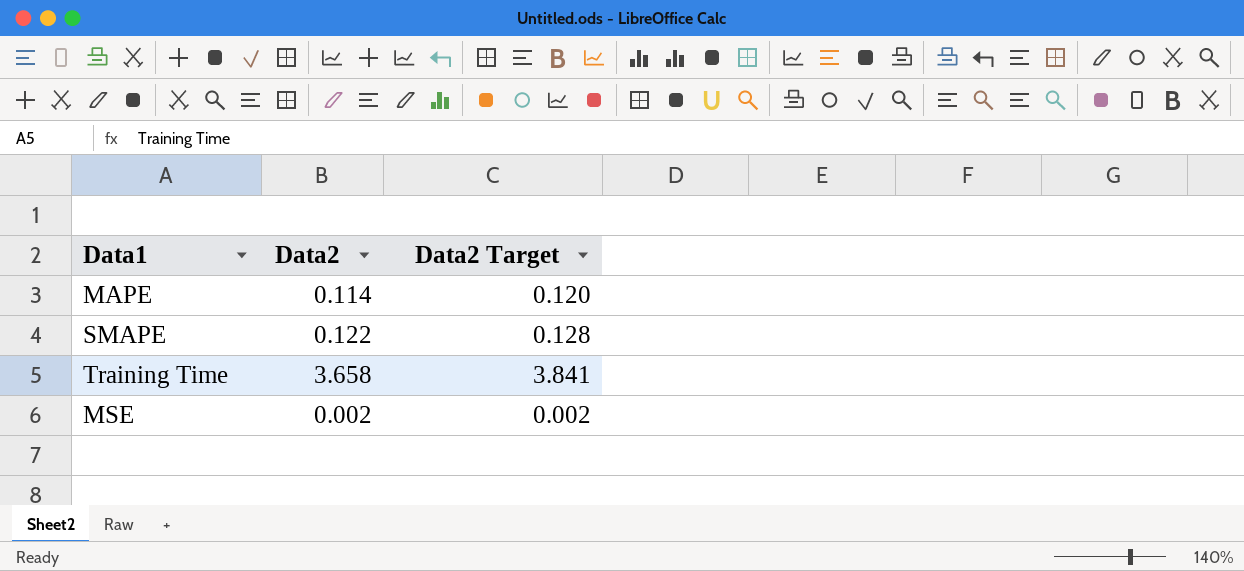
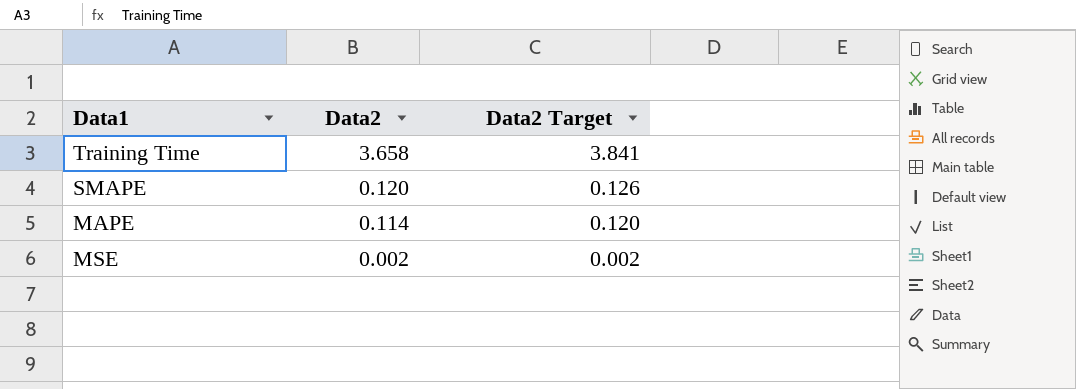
row order: none -> Data2 descending
SMAPE | Data2: 0.122 -> 0.120
SMAPE | Data2 Target: 0.128 -> 0.126

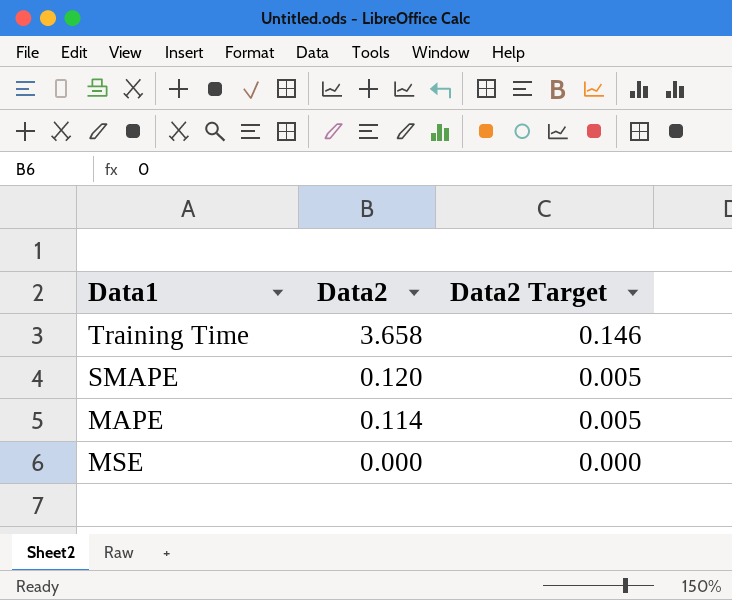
column Data2 Target | formula: [Data2] * 1.05 -> [Data2] * 0.04
MSE | Data2: 0.002 -> 0.000

